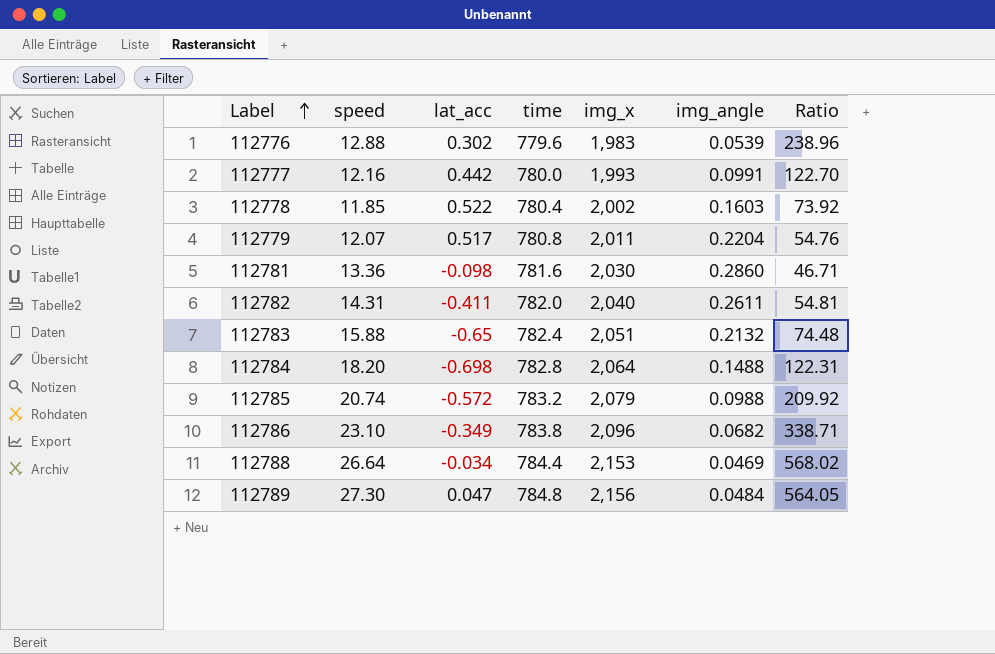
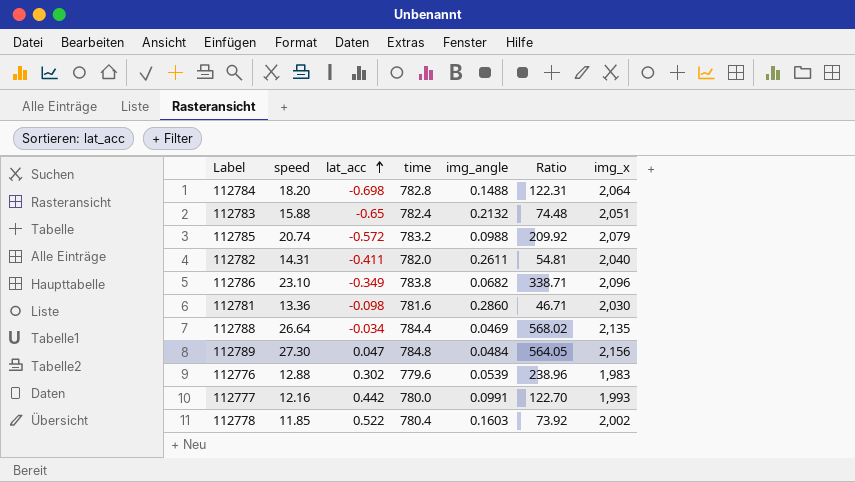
row order: Label ascending -> lat_acc ascending
column img_x | position: 5 -> 7
row 112779: 12.07 | 0.517 | 780.8 | 2,011 | 0.2204 | 54.76 -> none
112788 | img_x: 2,153 -> 2,135

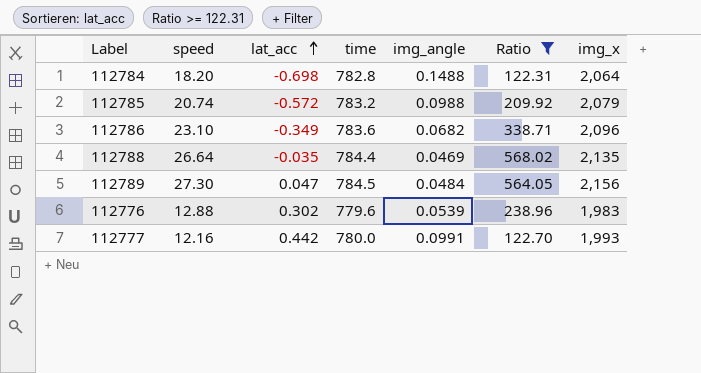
filter: none -> Ratio >= 122.31
112786 | time: 783.8 -> 783.6
112788 | lat_acc: -0.034 -> -0.035
112789 | time: 784.8 -> 784.5

